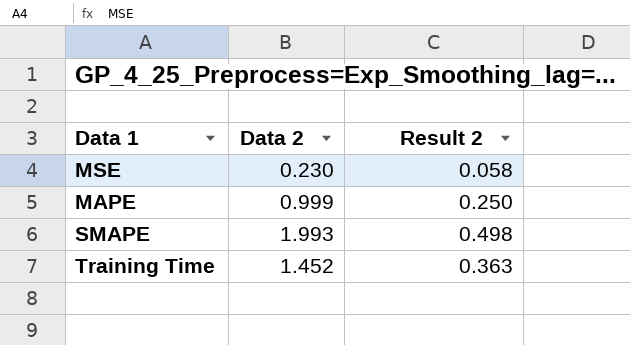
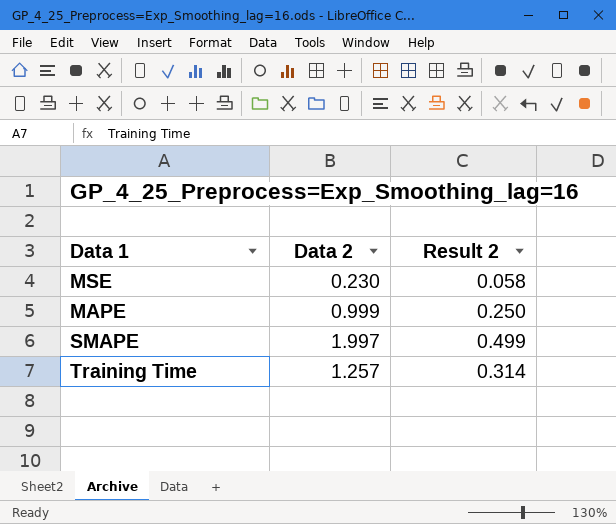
SMAPE | Data 2: 1.993 -> 1.997
SMAPE | Result 2: 0.498 -> 0.499
Training Time | Data 2: 1.452 -> 1.257
Training Time | Result 2: 0.363 -> 0.314

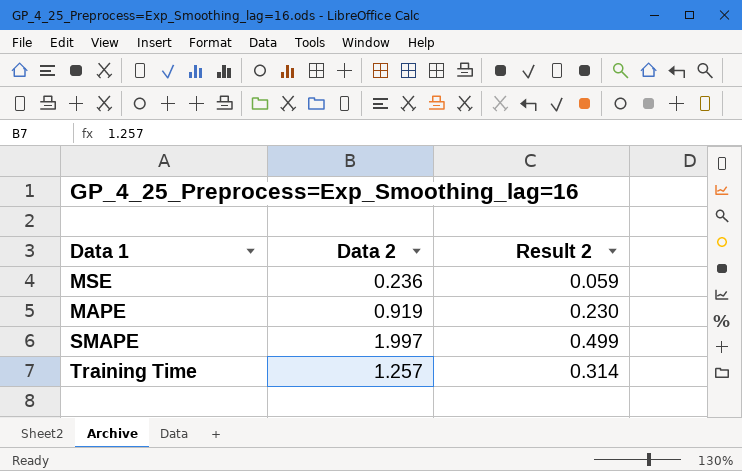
MSE | Data 2: 0.230 -> 0.236
MSE | Result 2: 0.058 -> 0.059
MAPE | Data 2: 0.999 -> 0.919
MAPE | Result 2: 0.250 -> 0.230

